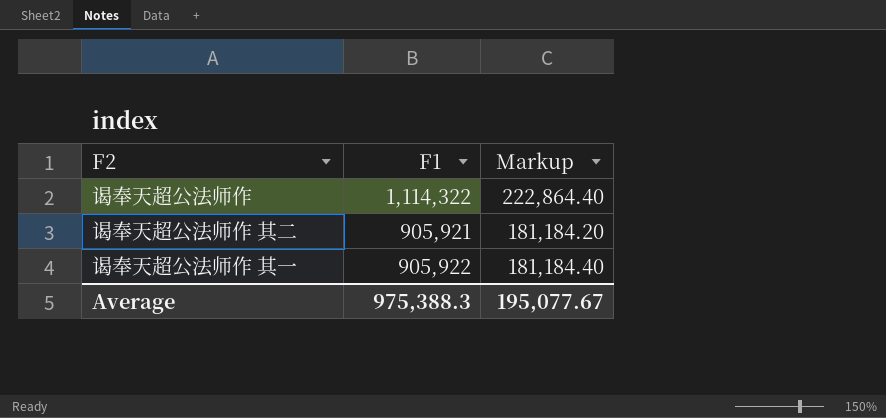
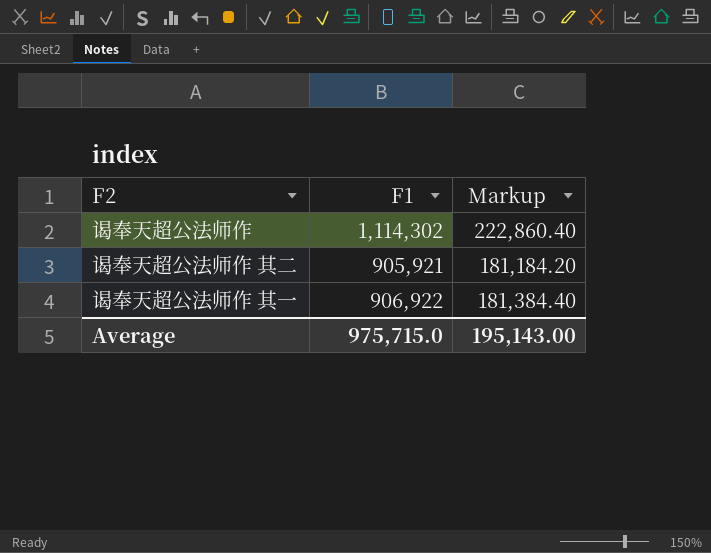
谒奉天超公法师作 | F1: 1,114,322 -> 1,114,302
谒奉天超公法师作 | Markup: 222,864.40 -> 222,860.40
谒奉天超公法师作 其一 | F1: 905,922 -> 906,922
谒奉天超公法师作 其一 | Markup: 181,184.40 -> 181,384.40
Average | F1: 975,388.3 -> 975,715.0
Average | Markup: 195,077.67 -> 195,143.00

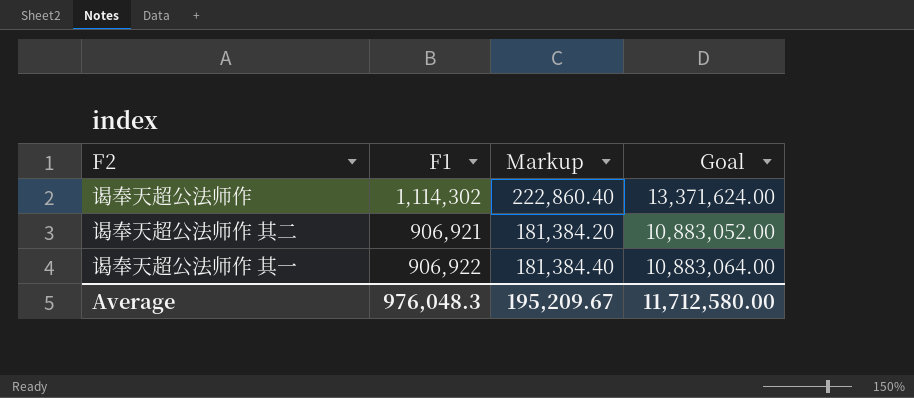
column Goal | formula: none -> [F1] * 12
谒奉天超公法师作 其二 | F1: 905,921 -> 906,921
谒奉天超公法师作 其二 | Markup: 181,184.20 -> 181,384.20
Average | F1: 975,715.0 -> 976,048.3
Average | Markup: 195,143.00 -> 195,209.67

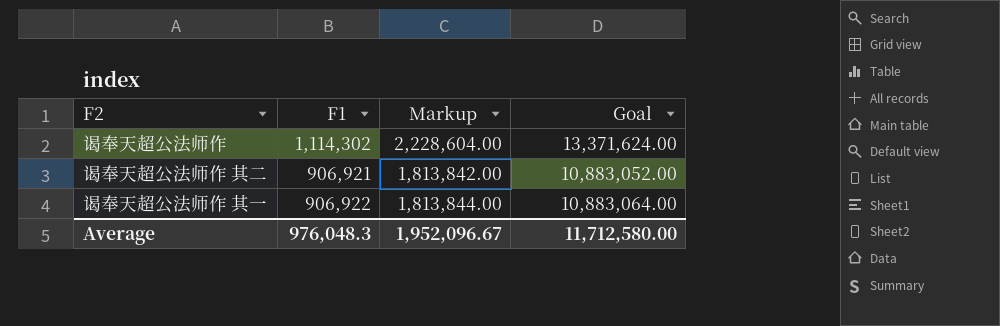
column Markup | formula: [F1] * 0.2 -> [F1] * 2
Average | Markup: 195,209.67 -> 1,952,096.67

